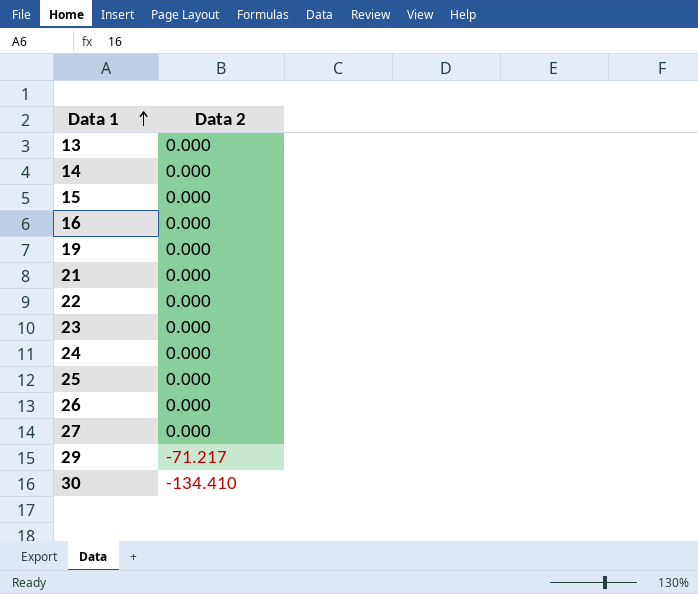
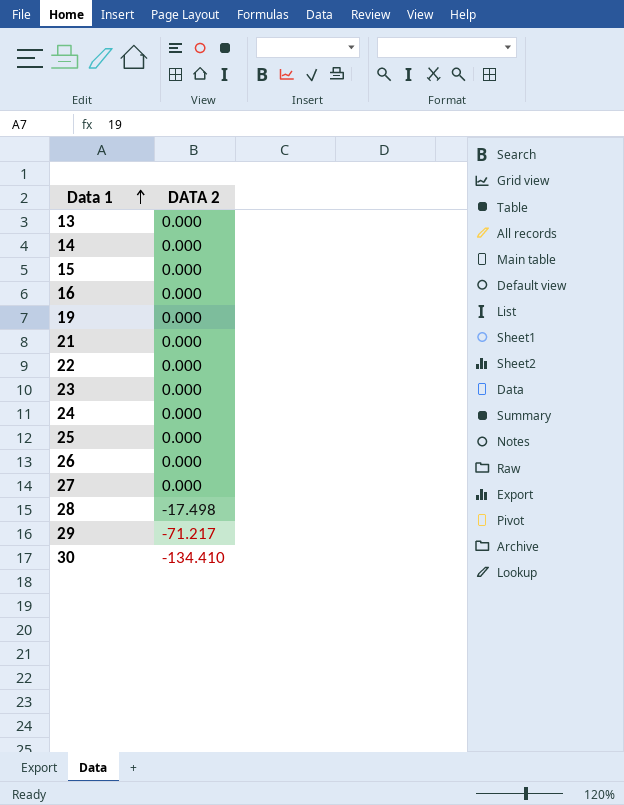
column name: Data 2 -> DATA 2
row 28: none -> -17.498

